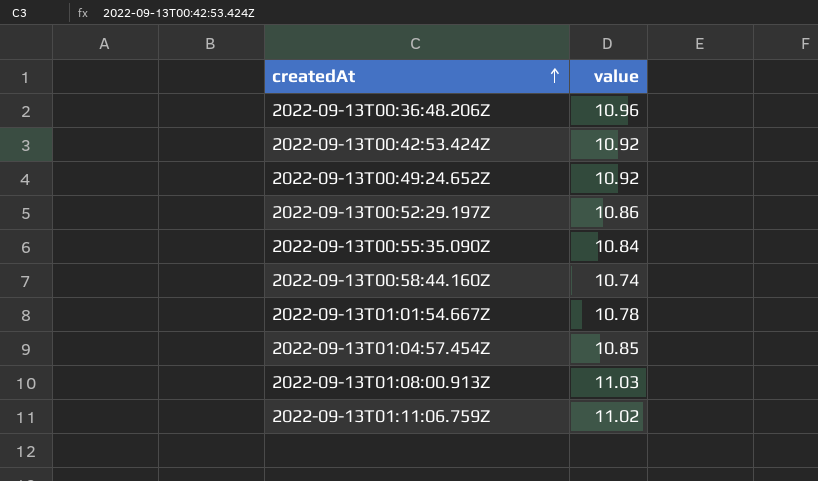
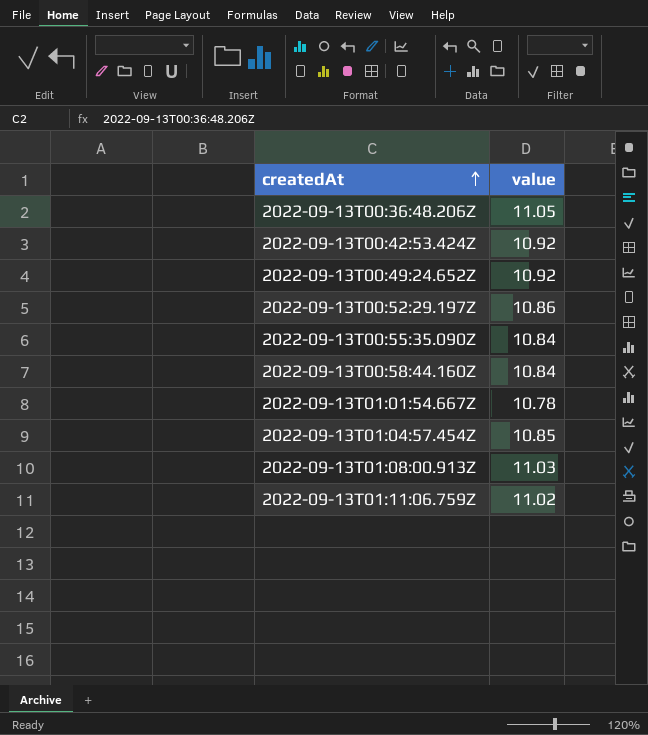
2022-09-13T00:36:48.206Z | value: 10.96 -> 11.05
2022-09-13T00:58:44.160Z | value: 10.74 -> 10.84

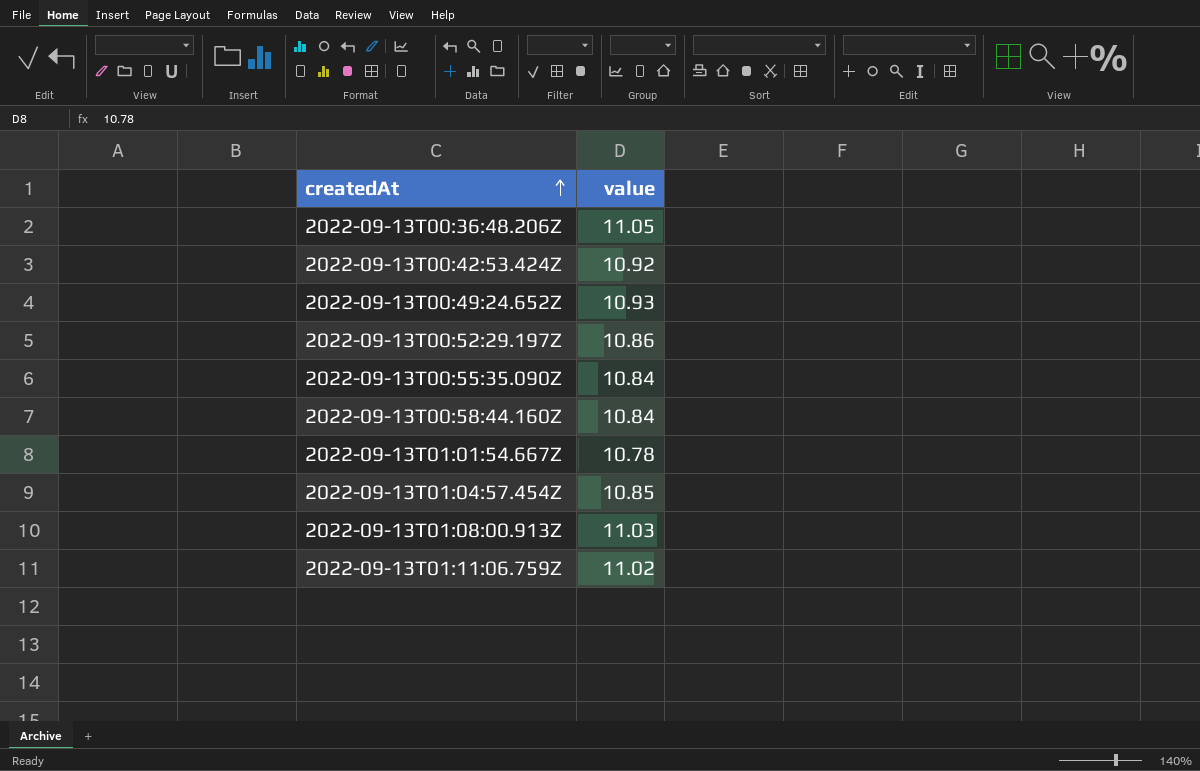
2022-09-13T00:49:24.652Z | value: 10.92 -> 10.93

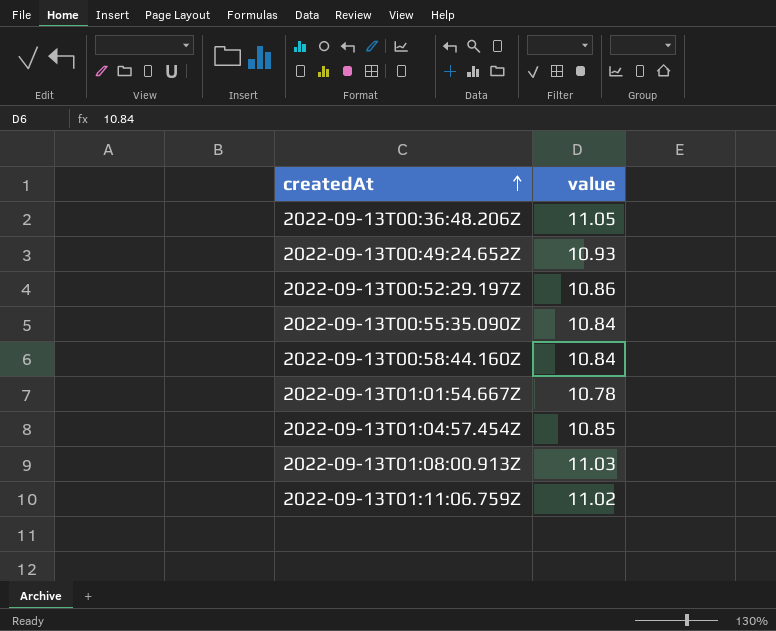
row 2022-09-13T00:42:53.424Z: 10.92 -> none

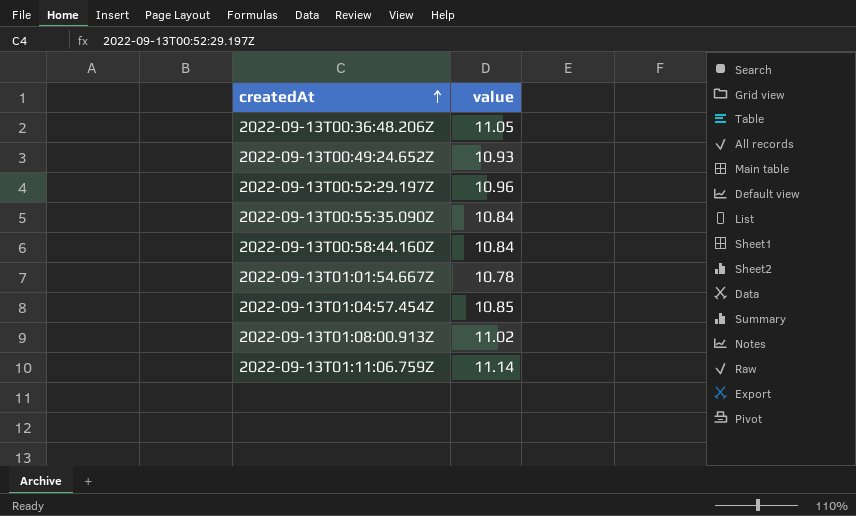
2022-09-13T00:52:29.197Z | value: 10.86 -> 10.96
2022-09-13T01:08:00.913Z | value: 11.03 -> 11.02
2022-09-13T01:11:06.759Z | value: 11.02 -> 11.14

